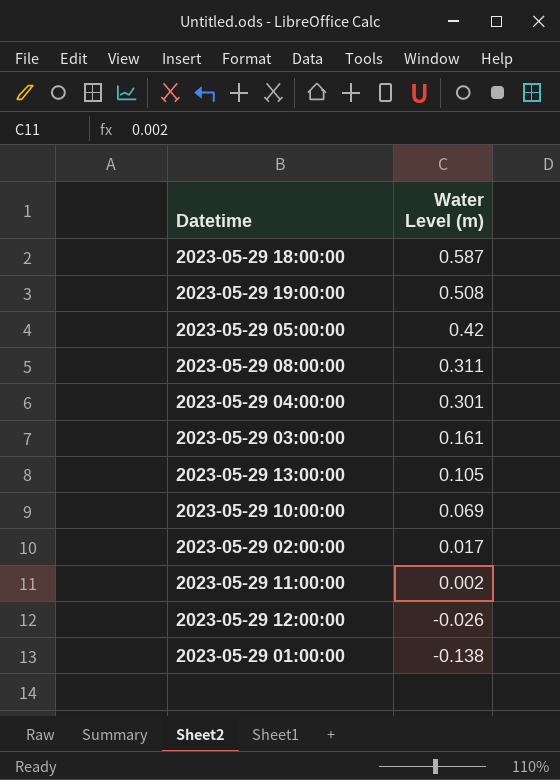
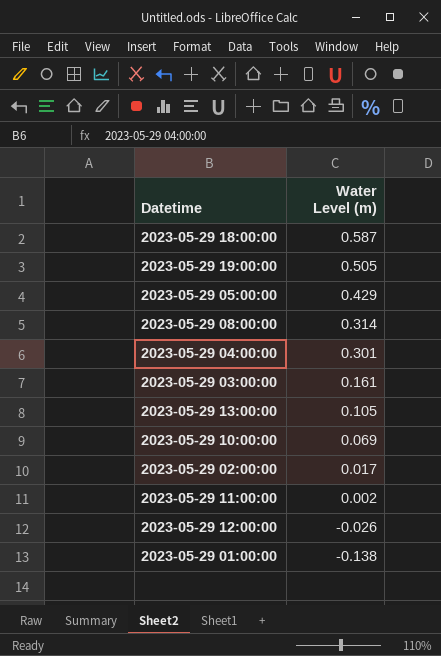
2023-05-29 19:00:00 | Water Level (m): 0.508 -> 0.505
2023-05-29 05:00:00 | Water Level (m): 0.42 -> 0.429
2023-05-29 08:00:00 | Water Level (m): 0.311 -> 0.314

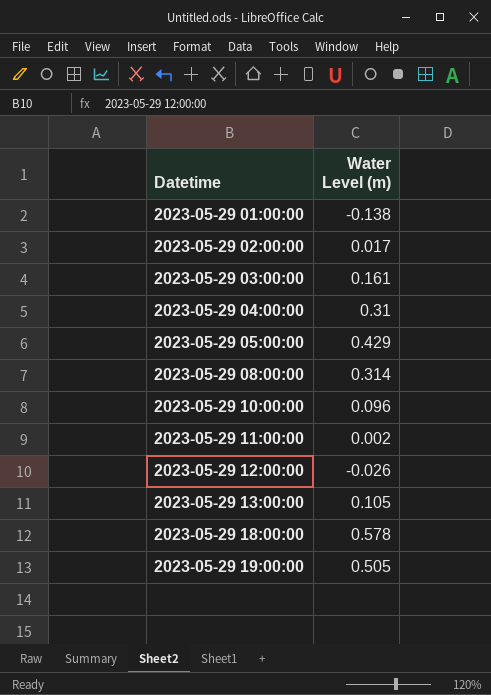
row order: Water Level (m) descending -> Datetime ascending
2023-05-29 04:00:00 | Water Level (m): 0.301 -> 0.31
2023-05-29 10:00:00 | Water Level (m): 0.069 -> 0.096
2023-05-29 18:00:00 | Water Level (m): 0.587 -> 0.578

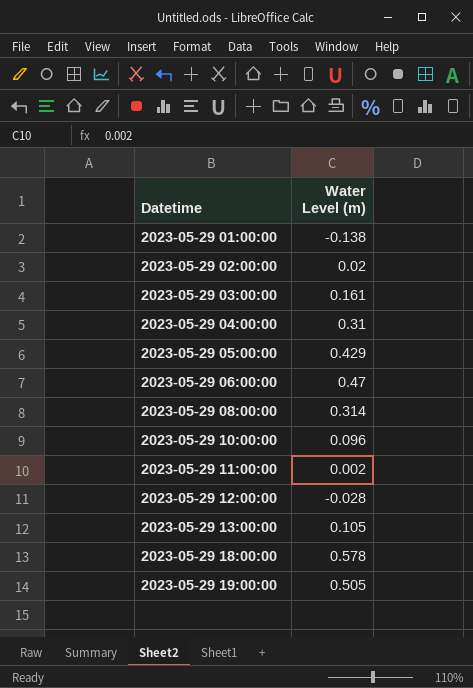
2023-05-29 02:00:00 | Water Level (m): 0.017 -> 0.02
row 2023-05-29 06:00:00: none -> 0.47
2023-05-29 12:00:00 | Water Level (m): -0.026 -> -0.028

